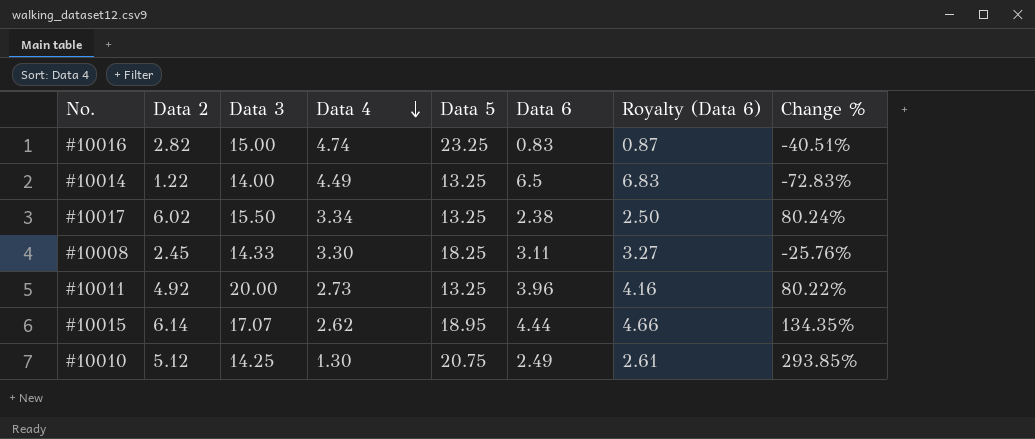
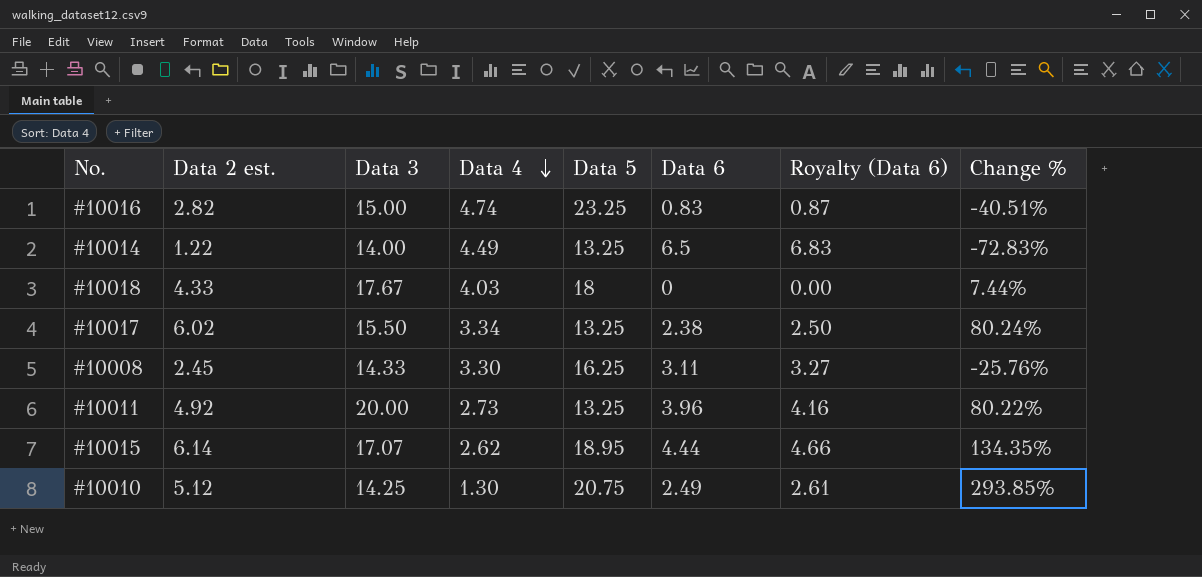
column name: Data 2 -> Data 2 est.
row #10018: none -> 4.33 | 17.67 | 4.03 | 18 | 0 | 0.00 | 7.44%
#10008 | Data 5: 18.25 -> 16.25

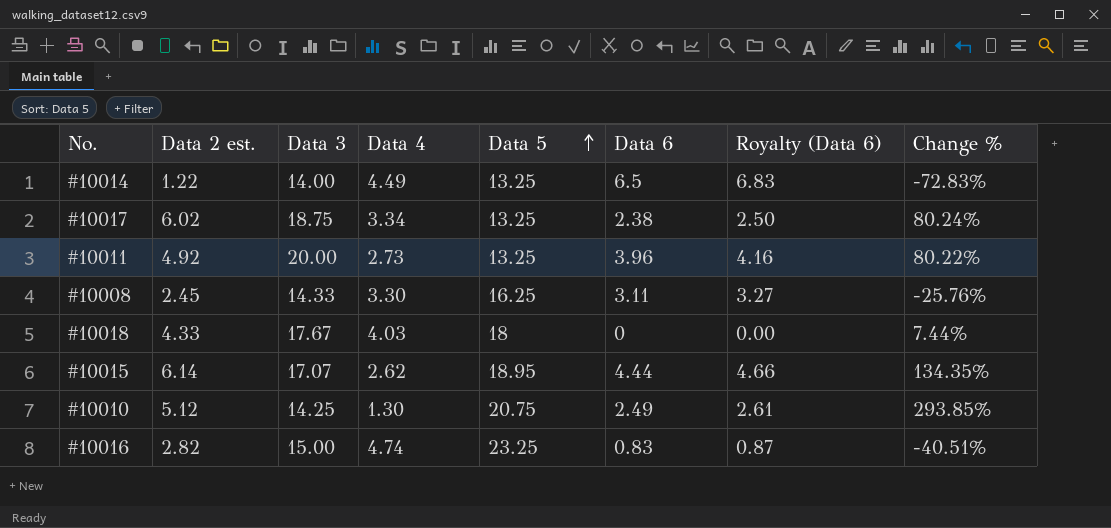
row order: Data 4 descending -> Data 5 ascending
#10017 | Data 3: 15.50 -> 18.75

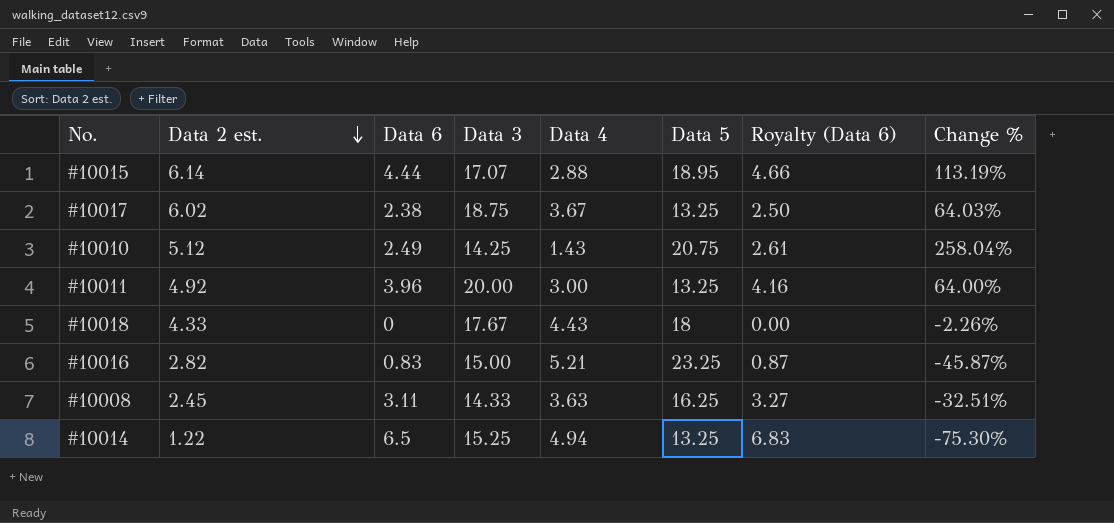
row order: Data 5 ascending -> Data 2 est. descending
column Data 6 | position: 6 -> 3
#10015 | Data 4: 2.62 -> 2.88
#10015 | Change %: 134.35% -> 113.19%
#10017 | Data 4: 3.34 -> 3.67
#10017 | Change %: 80.24% -> 64.03%
#10010 | Data 4: 1.30 -> 1.43
#10010 | Change %: 293.85% -> 258.04%
#10011 | Data 4: 2.73 -> 3.00
#10011 | Change %: 80.22% -> 64.00%
#10018 | Data 4: 4.03 -> 4.43
#10018 | Change %: 7.44% -> -2.26%
#10016 | Data 4: 4.74 -> 5.21
#10016 | Change %: -40.51% -> -45.87%
#10008 | Data 4: 3.30 -> 3.63
#10008 | Change %: -25.76% -> -32.51%
#10014 | Data 3: 14.00 -> 15.25
#10014 | Data 4: 4.49 -> 4.94
#10014 | Change %: -72.83% -> -75.30%

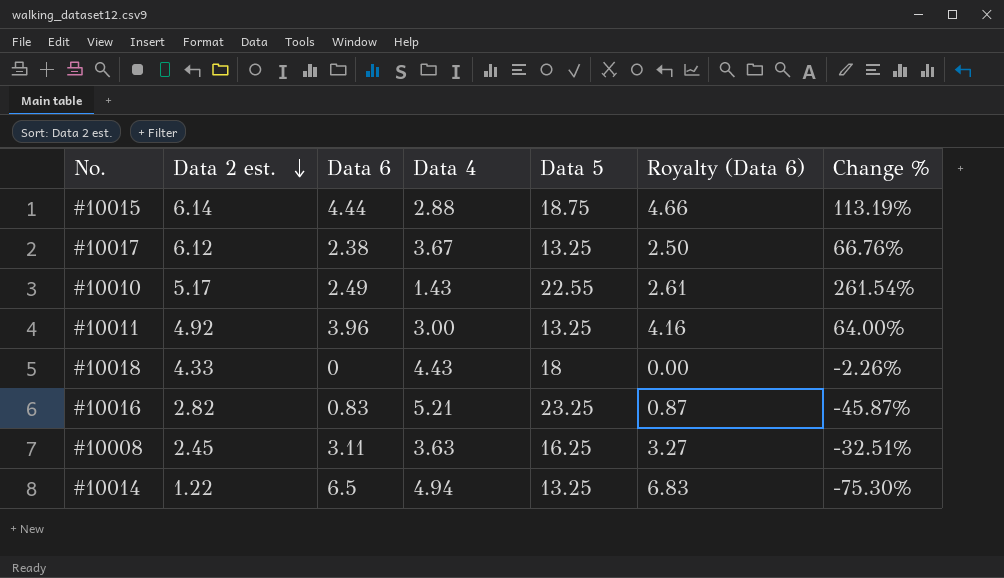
column Data 3 | position: 4 -> none
#10015 | Data 5: 18.95 -> 18.75
#10017 | Data 2 est.: 6.02 -> 6.12
#10017 | Change %: 64.03% -> 66.76%
#10010 | Data 2 est.: 5.12 -> 5.17
#10010 | Data 5: 20.75 -> 22.55
#10010 | Change %: 258.04% -> 261.54%

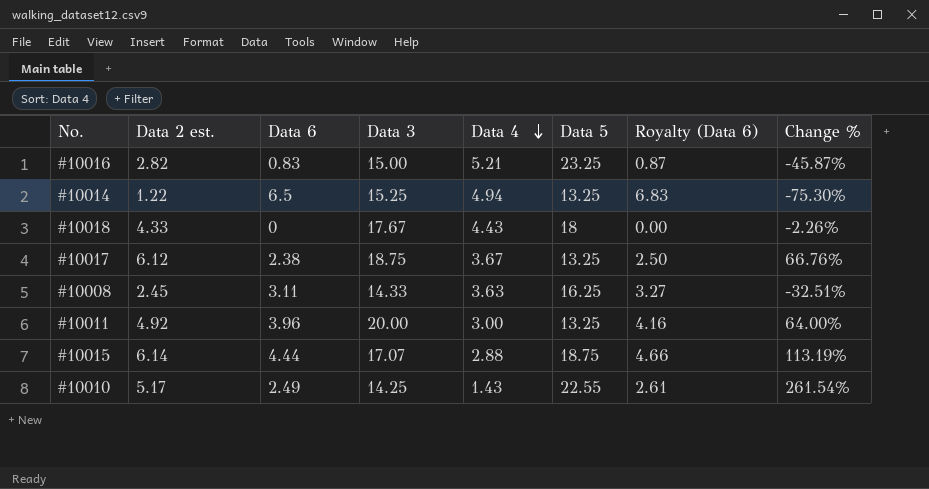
row order: Data 2 est. descending -> Data 4 descending
column Data 3 | position: none -> 4

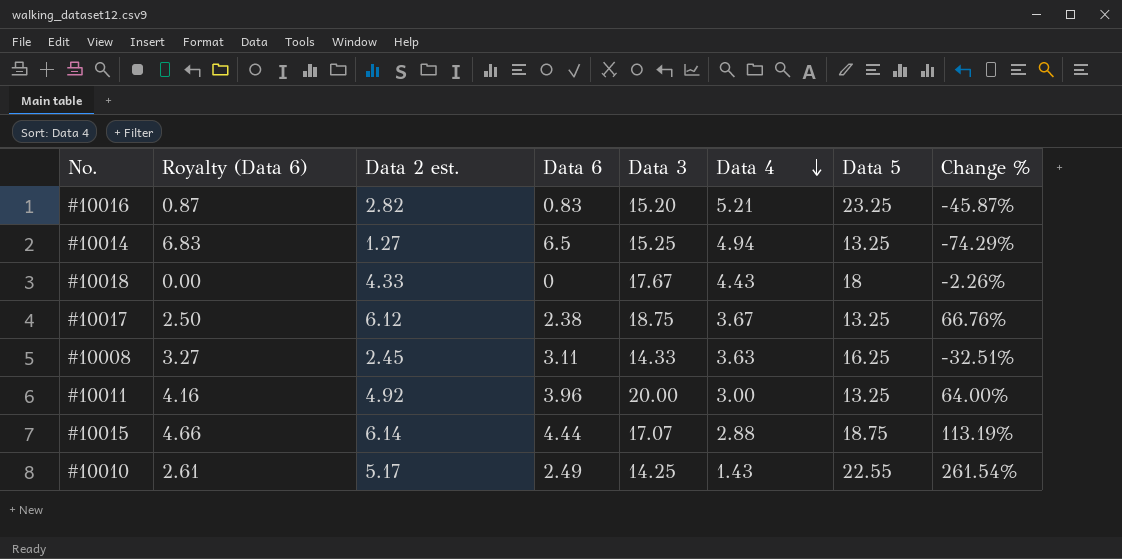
column Royalty (Data 6) | position: 7 -> 2
#10016 | Data 3: 15.00 -> 15.20
#10014 | Data 2 est.: 1.22 -> 1.27
#10014 | Change %: -75.30% -> -74.29%

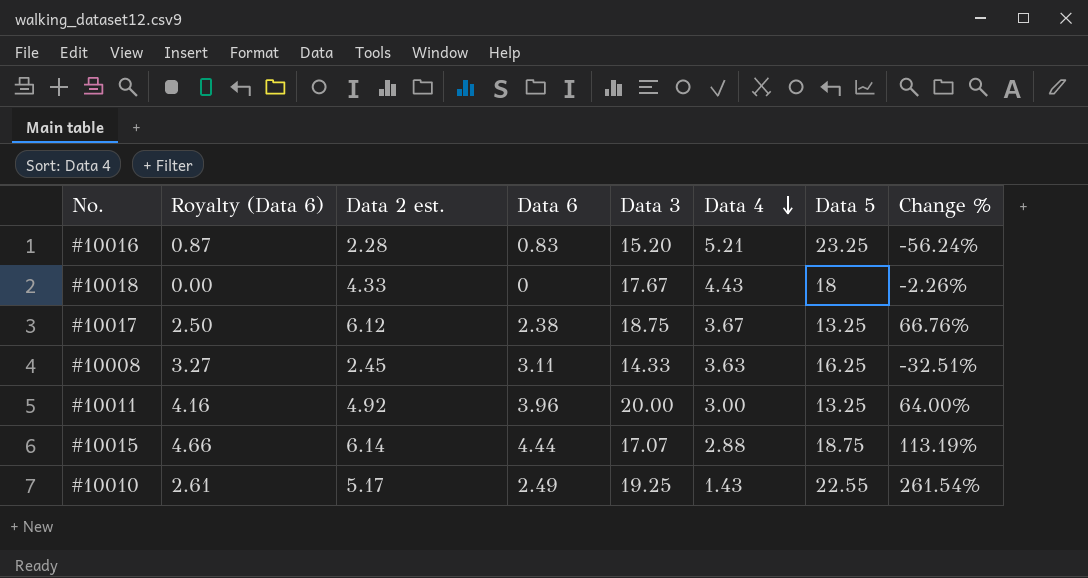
row #10014: 6.83 | 1.27 | 6.5 | 15.25 | 4.94 | 13.25 | -74.29% -> none
#10016 | Data 2 est.: 2.82 -> 2.28
#10016 | Change %: -45.87% -> -56.24%
#10010 | Data 3: 14.25 -> 19.25

